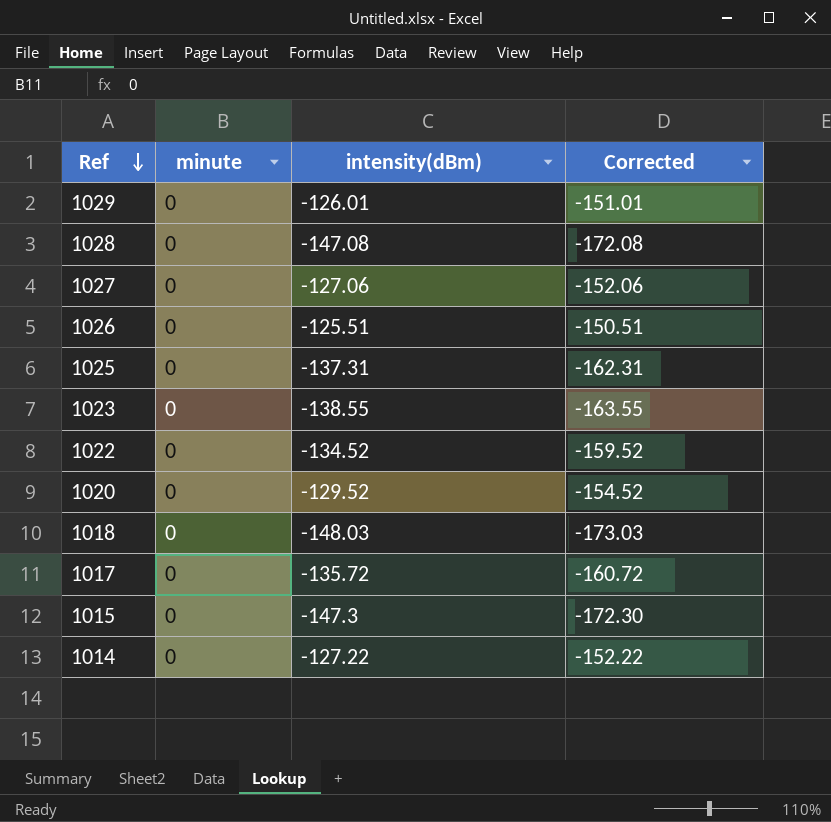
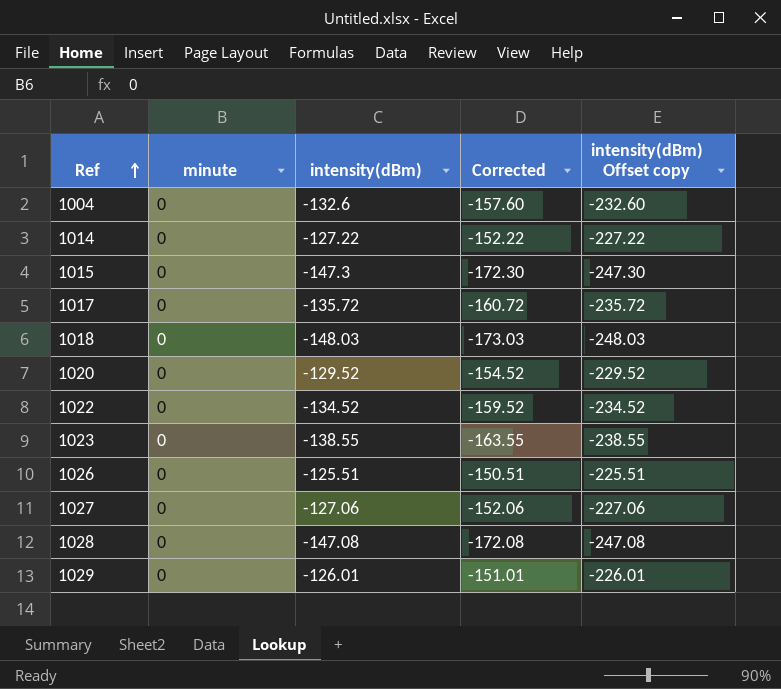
row order: Ref descending -> Ref ascending
column intensity(dBm) Offset copy | formula: none -> [intensity(dBm)] - 100
row 1025: 0 | -137.31 | -162.31 -> none
row 1004: none -> 0 | -132.6 | -157.60 | -232.60

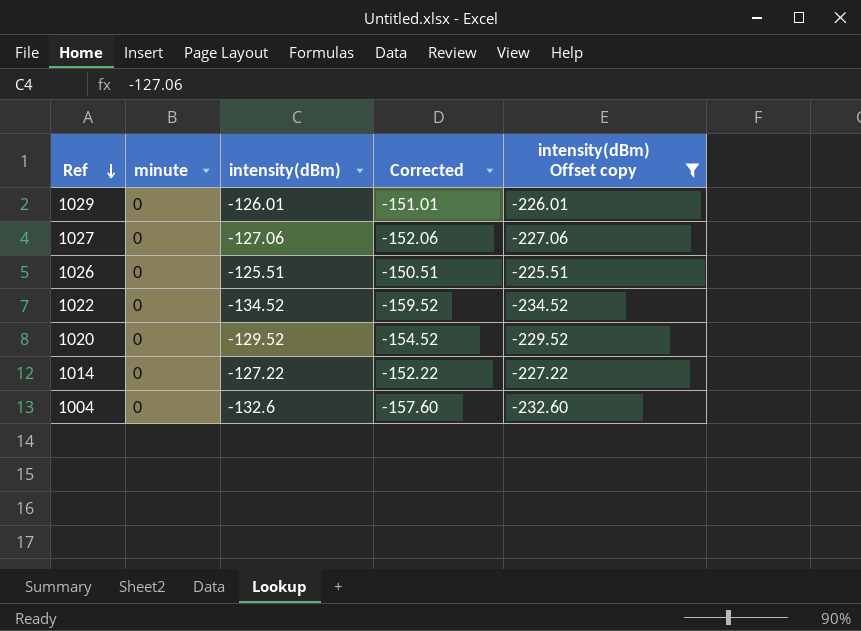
filter: none -> intensity(dBm) Offset copy >= -234.52
row order: Ref ascending -> Ref descending

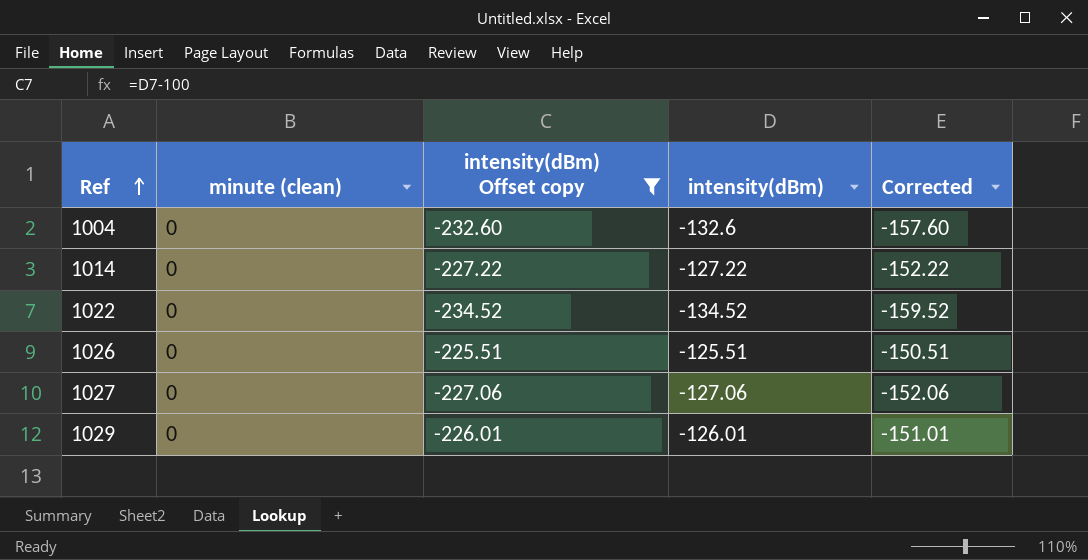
row order: Ref descending -> Ref ascending
column name: minute -> minute (clean)
column intensity(dBm) Offset copy | position: 5 -> 3
row 1020: 0 | -129.52 | -154.52 | -229.52 -> none

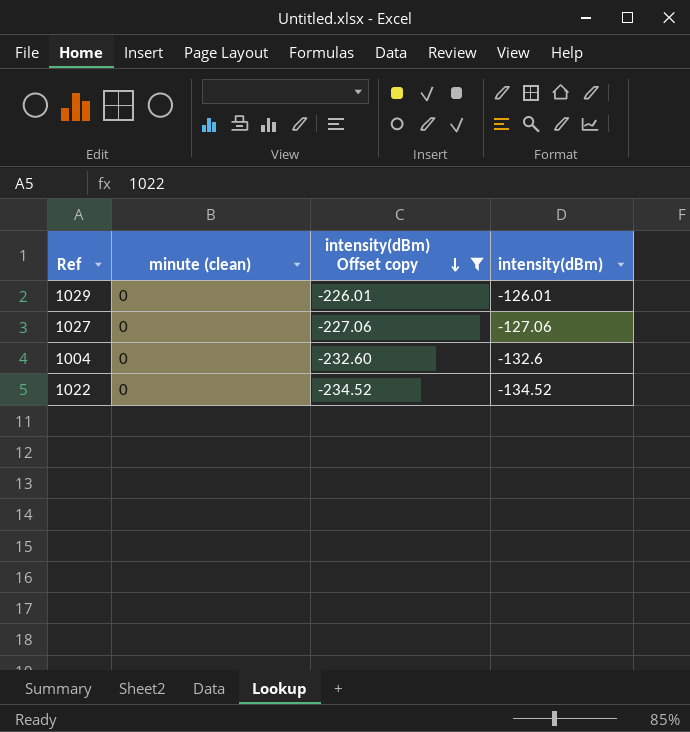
row order: Ref ascending -> intensity(dBm) Offset copy descending
column Corrected | formula: [intensity(dBm)] - 25 -> none
row 1014: 0 | -227.22 | -127.22 | -152.22 -> none
row 1026: 0 | -225.51 | -125.51 | -150.51 -> none

